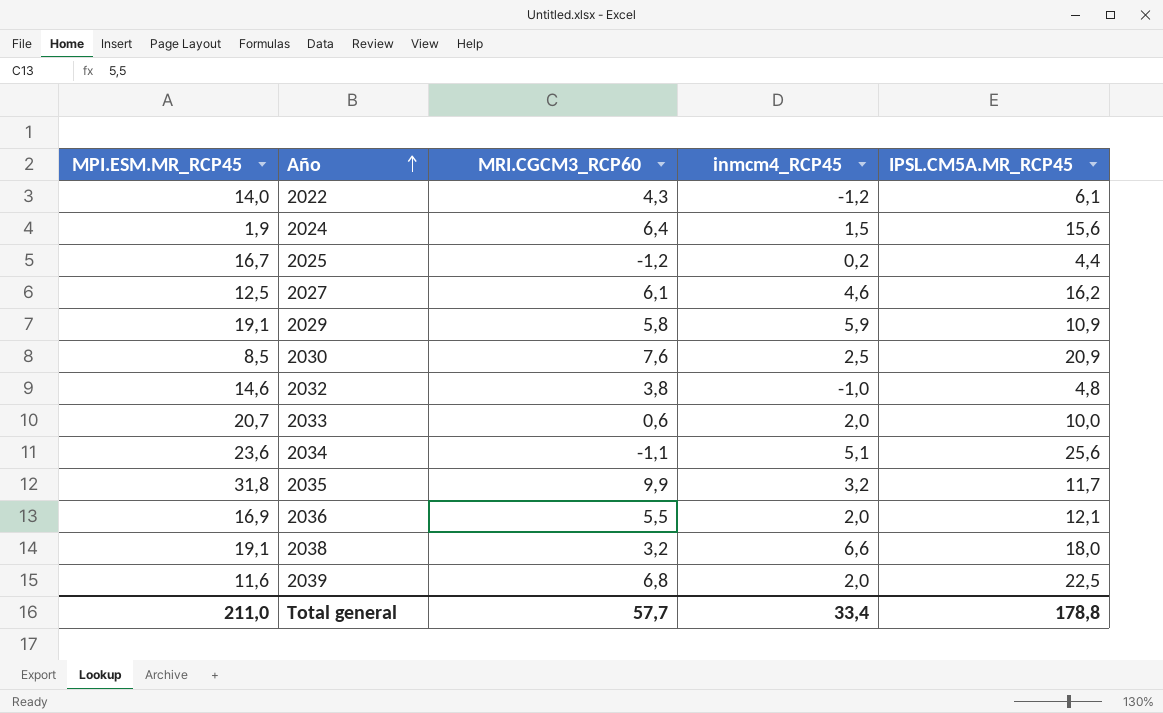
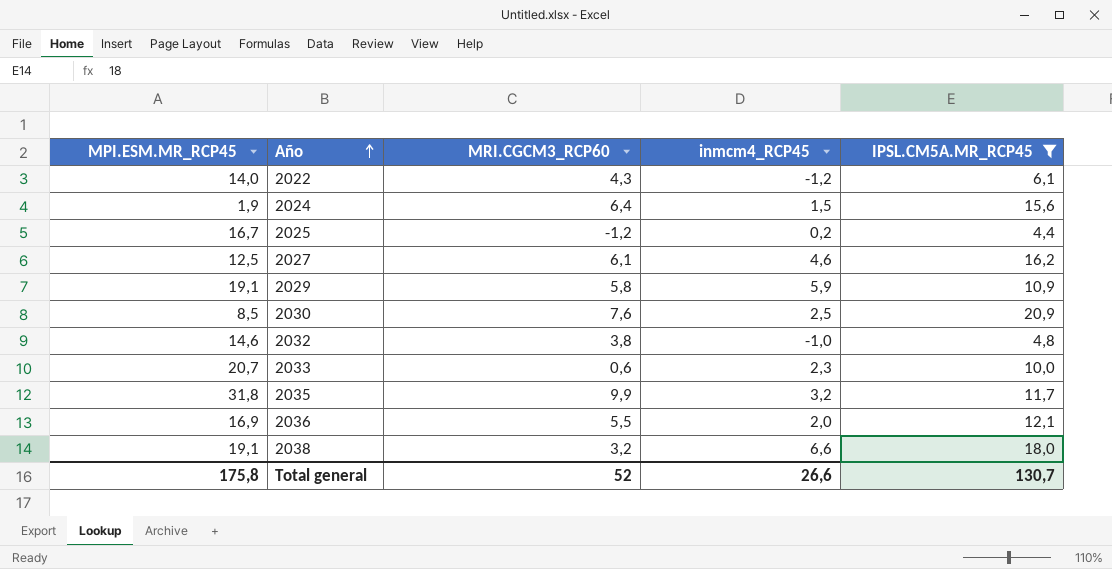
filter: none -> IPSL.CM5A.MR_RCP45 <= 20,9
2033 | inmcm4_RCP45: 2,0 -> 2,3
Total general | MPI.ESM.MR_RCP45: 211,0 -> 175,8
Total general | MRI.CGCM3_RCP60: 57,7 -> 52
Total general | inmcm4_RCP45: 33,4 -> 26,6
Total general | IPSL.CM5A.MR_RCP45: 178,8 -> 130,7

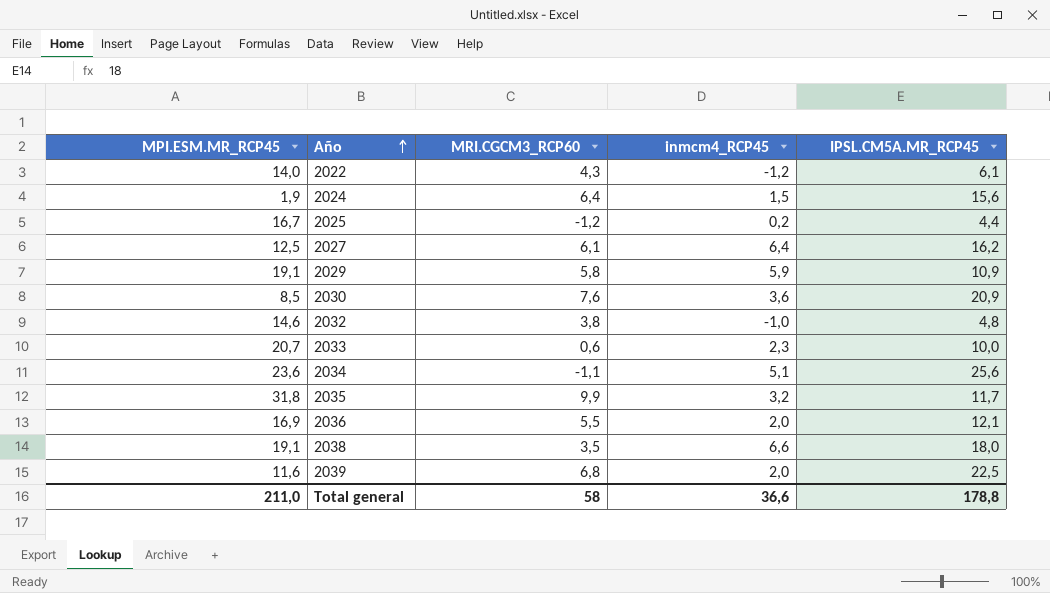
filter: IPSL.CM5A.MR_RCP45 <= 20,9 -> none
2027 | inmcm4_RCP45: 4,6 -> 6,4
2030 | inmcm4_RCP45: 2,5 -> 3,6
2038 | MRI.CGCM3_RCP60: 3,2 -> 3,5
Total general | MPI.ESM.MR_RCP45: 175,8 -> 211,0
Total general | MRI.CGCM3_RCP60: 52 -> 58
Total general | inmcm4_RCP45: 26,6 -> 36,6
Total general | IPSL.CM5A.MR_RCP45: 130,7 -> 178,8

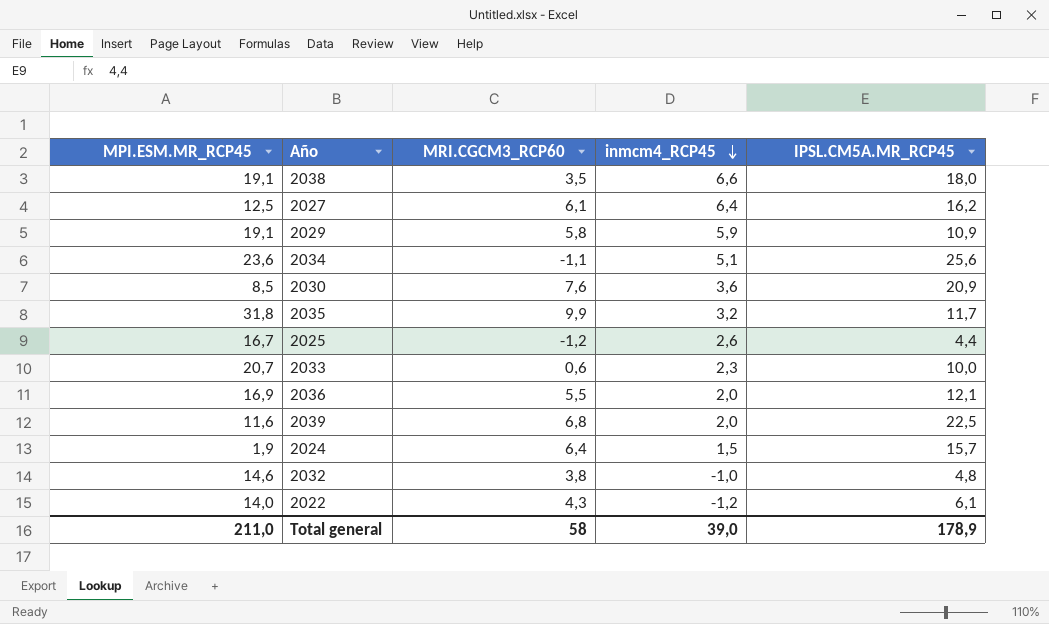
row order: Año ascending -> inmcm4_RCP45 descending
2025 | inmcm4_RCP45: 0,2 -> 2,6
2024 | IPSL.CM5A.MR_RCP45: 15,6 -> 15,7
Total general | inmcm4_RCP45: 36,6 -> 39,0
Total general | IPSL.CM5A.MR_RCP45: 178,8 -> 178,9

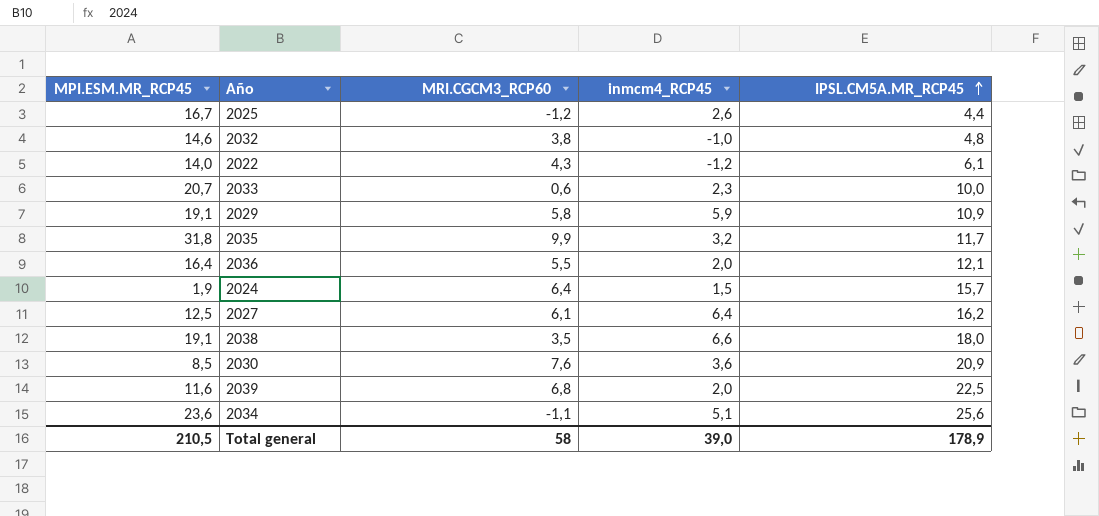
row order: inmcm4_RCP45 descending -> IPSL.CM5A.MR_RCP45 ascending
2036 | MPI.ESM.MR_RCP45: 16,9 -> 16,4
Total general | MPI.ESM.MR_RCP45: 211,0 -> 210,5

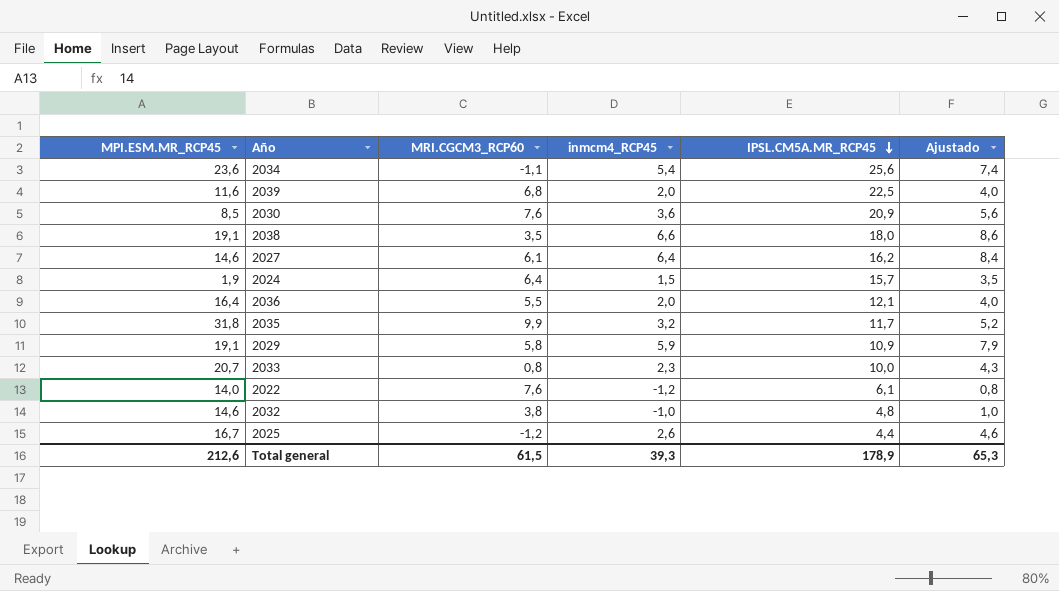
row order: IPSL.CM5A.MR_RCP45 ascending -> IPSL.CM5A.MR_RCP45 descending
column Ajustado | formula: none -> [inmcm4_RCP45] + 2
2034 | inmcm4_RCP45: 5,1 -> 5,4
2027 | MPI.ESM.MR_RCP45: 12,5 -> 14,6
2033 | MRI.CGCM3_RCP60: 0,6 -> 0,8
2022 | MRI.CGCM3_RCP60: 4,3 -> 7,6
Total general | MPI.ESM.MR_RCP45: 210,5 -> 212,6
Total general | MRI.CGCM3_RCP60: 58 -> 61,5
Total general | inmcm4_RCP45: 39,0 -> 39,3

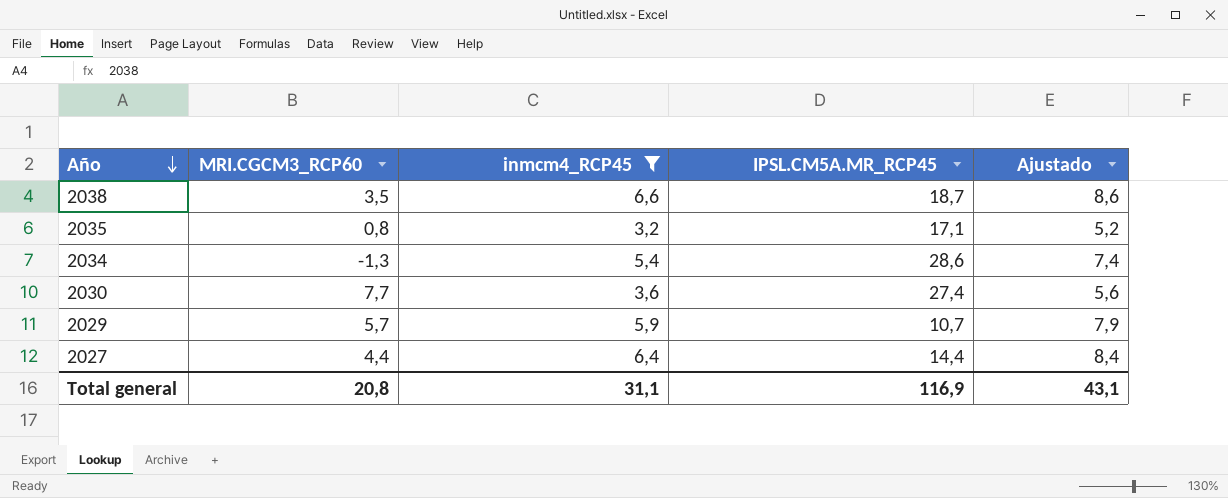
filter: none -> inmcm4_RCP45 >= 3,2
row order: IPSL.CM5A.MR_RCP45 descending -> Año descending
column MPI.ESM.MR_RCP45 | position: 1 -> none
2038 | IPSL.CM5A.MR_RCP45: 18,0 -> 18,7
2035 | MRI.CGCM3_RCP60: 9,9 -> 0,8
2035 | IPSL.CM5A.MR_RCP45: 11,7 -> 17,1
2034 | MRI.CGCM3_RCP60: -1,1 -> -1,3
2034 | IPSL.CM5A.MR_RCP45: 25,6 -> 28,6
2030 | MRI.CGCM3_RCP60: 7,6 -> 7,7
2030 | IPSL.CM5A.MR_RCP45: 20,9 -> 27,4
2029 | MRI.CGCM3_RCP60: 5,8 -> 5,7
2029 | IPSL.CM5A.MR_RCP45: 10,9 -> 10,7
2027 | MRI.CGCM3_RCP60: 6,1 -> 4,4
2027 | IPSL.CM5A.MR_RCP45: 16,2 -> 14,4
Total general | MRI.CGCM3_RCP60: 61,5 -> 20,8
Total general | inmcm4_RCP45: 39,3 -> 31,1
Total general | IPSL.CM5A.MR_RCP45: 178,9 -> 116,9
Total general | Ajustado: 65,3 -> 43,1

